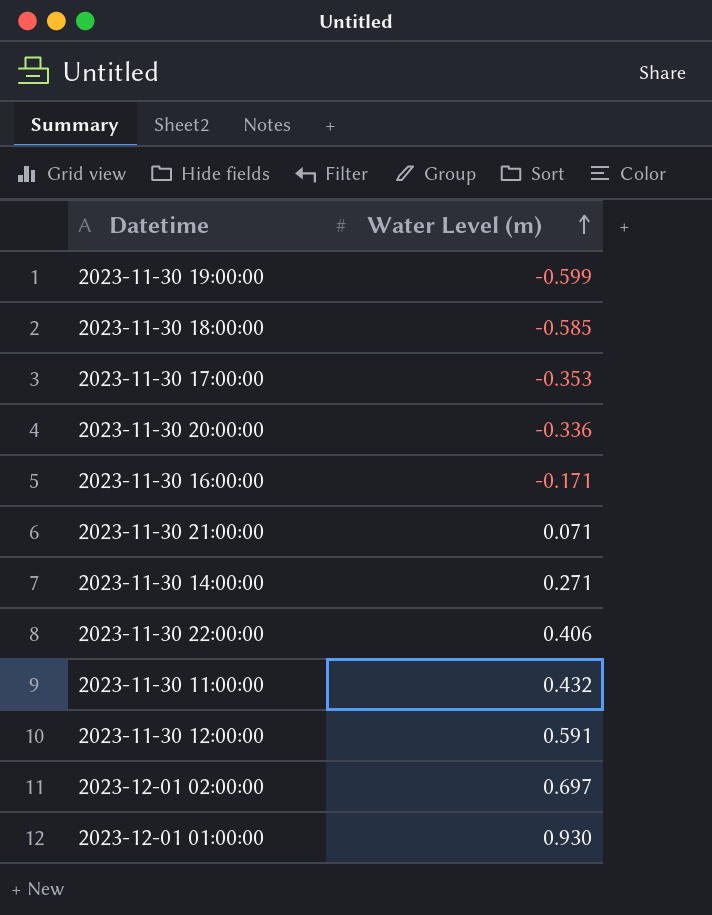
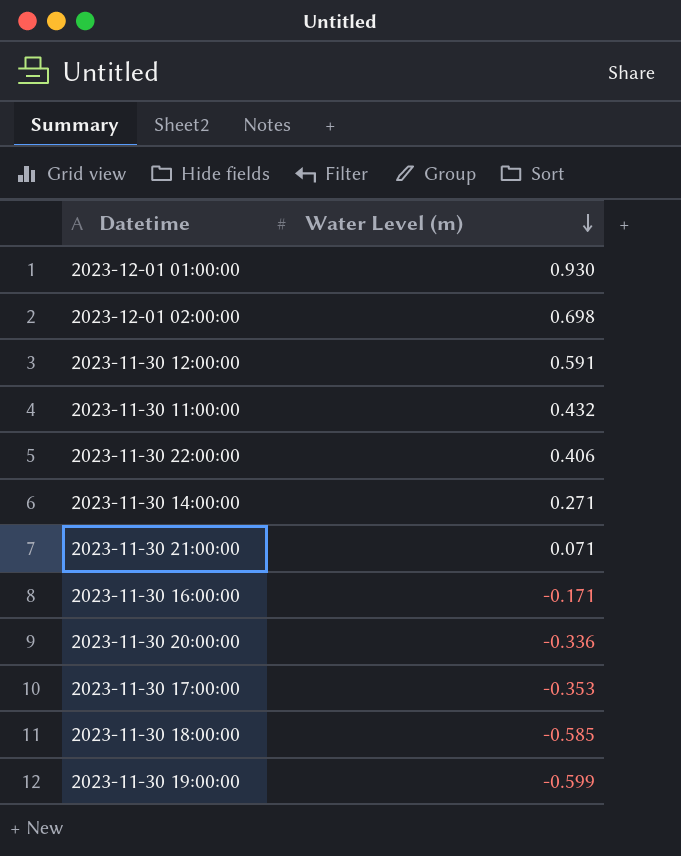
row order: Water Level (m) ascending -> Water Level (m) descending
2023-12-01 02:00:00 | Water Level (m): 0.697 -> 0.698

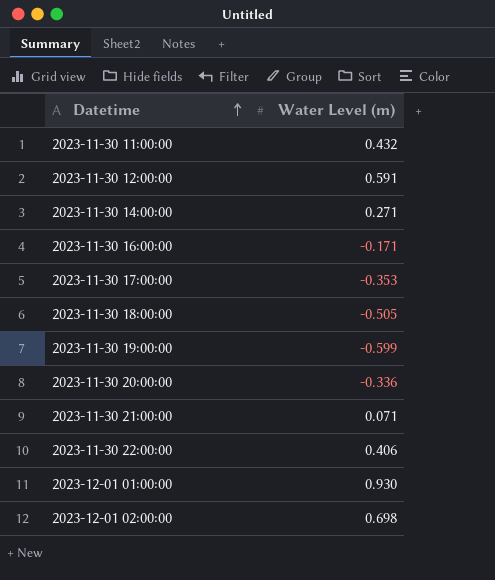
row order: Water Level (m) descending -> Datetime ascending
2023-11-30 18:00:00 | Water Level (m): -0.585 -> -0.505

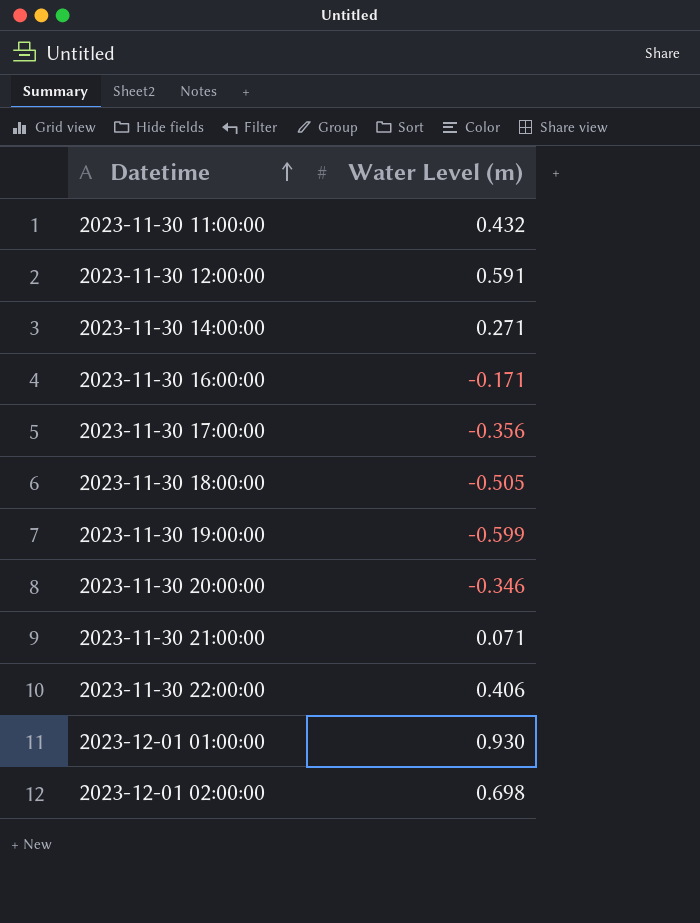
2023-11-30 17:00:00 | Water Level (m): -0.353 -> -0.356
2023-11-30 20:00:00 | Water Level (m): -0.336 -> -0.346

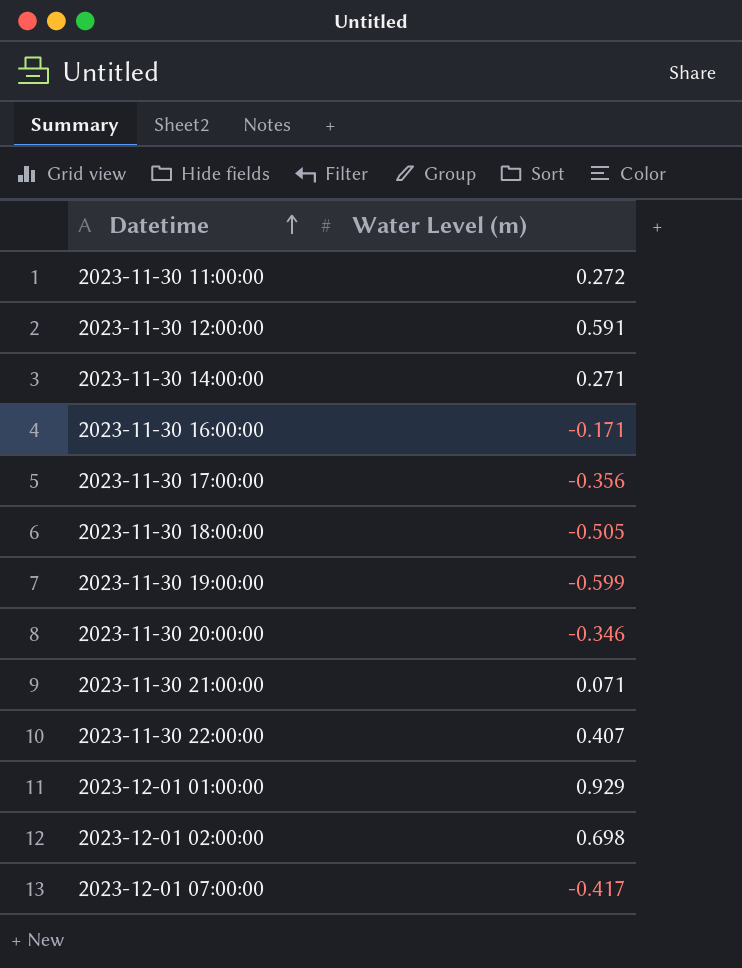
2023-11-30 11:00:00 | Water Level (m): 0.432 -> 0.272
2023-11-30 22:00:00 | Water Level (m): 0.406 -> 0.407
2023-12-01 01:00:00 | Water Level (m): 0.930 -> 0.929
row 2023-12-01 07:00:00: none -> -0.417

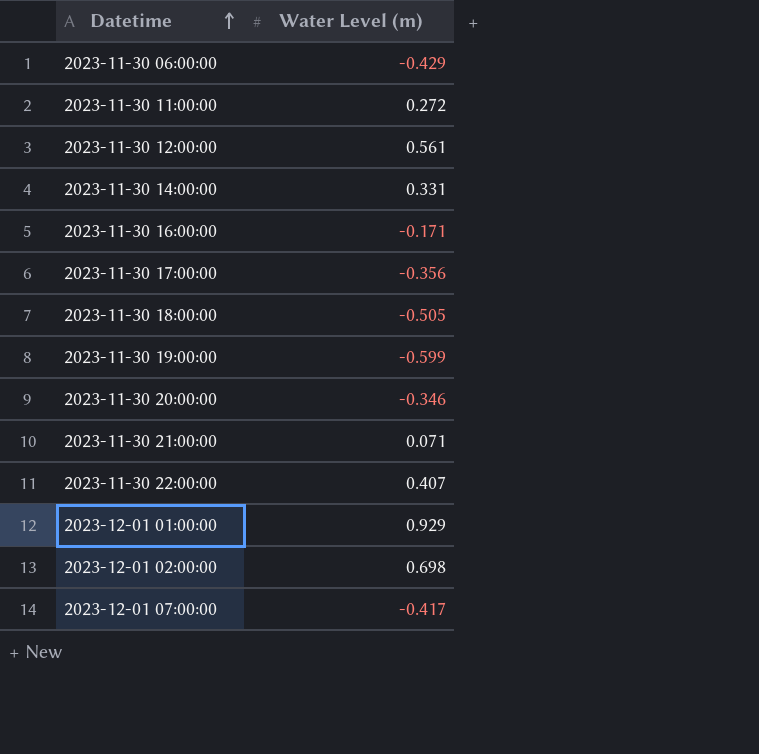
row 2023-11-30 06:00:00: none -> -0.429
2023-11-30 12:00:00 | Water Level (m): 0.591 -> 0.561
2023-11-30 14:00:00 | Water Level (m): 0.271 -> 0.331

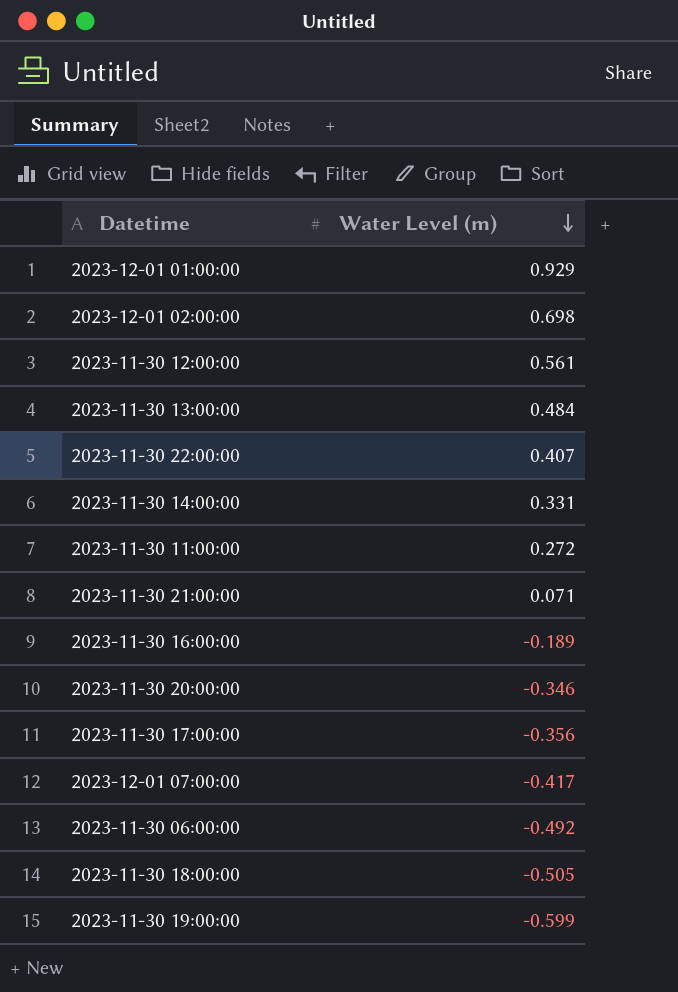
row order: Datetime ascending -> Water Level (m) descending
row 2023-11-30 13:00:00: none -> 0.484
2023-11-30 16:00:00 | Water Level (m): -0.171 -> -0.189
2023-11-30 06:00:00 | Water Level (m): -0.429 -> -0.492

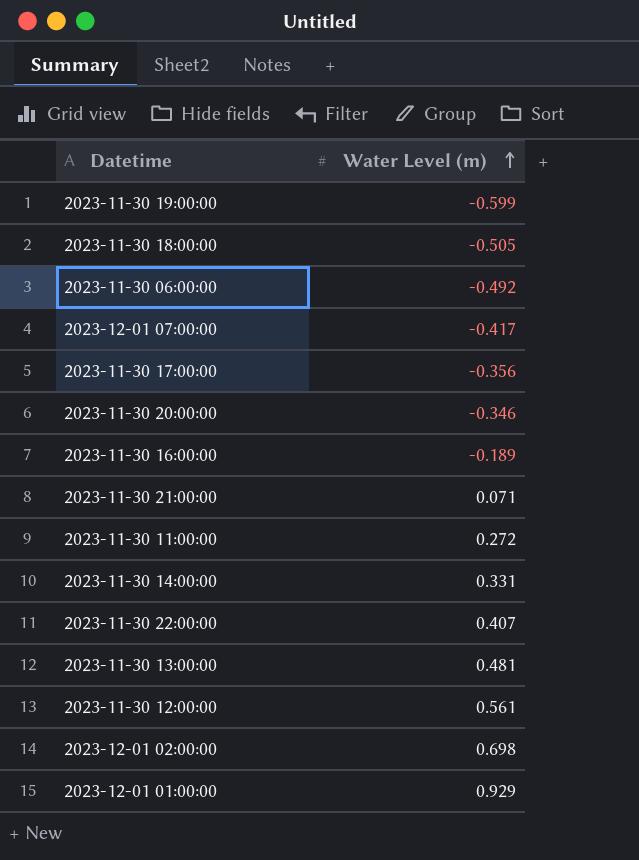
row order: Water Level (m) descending -> Water Level (m) ascending
2023-11-30 13:00:00 | Water Level (m): 0.484 -> 0.481

